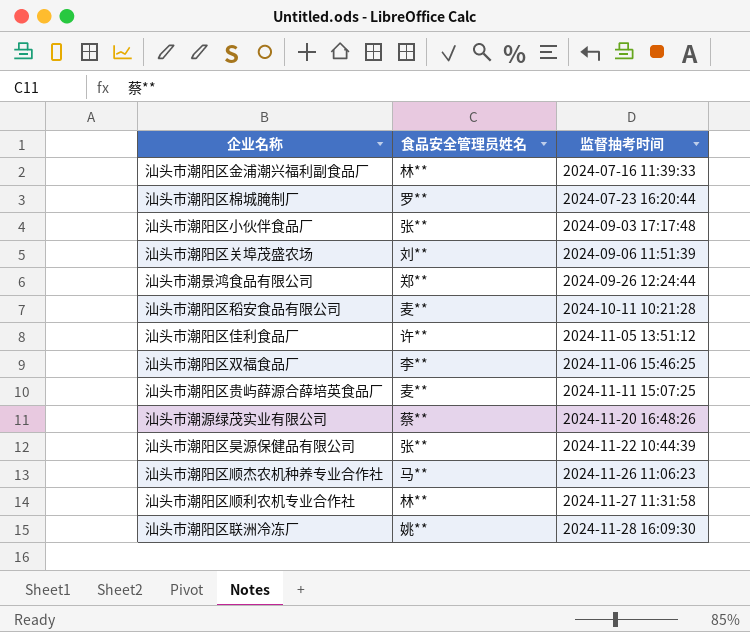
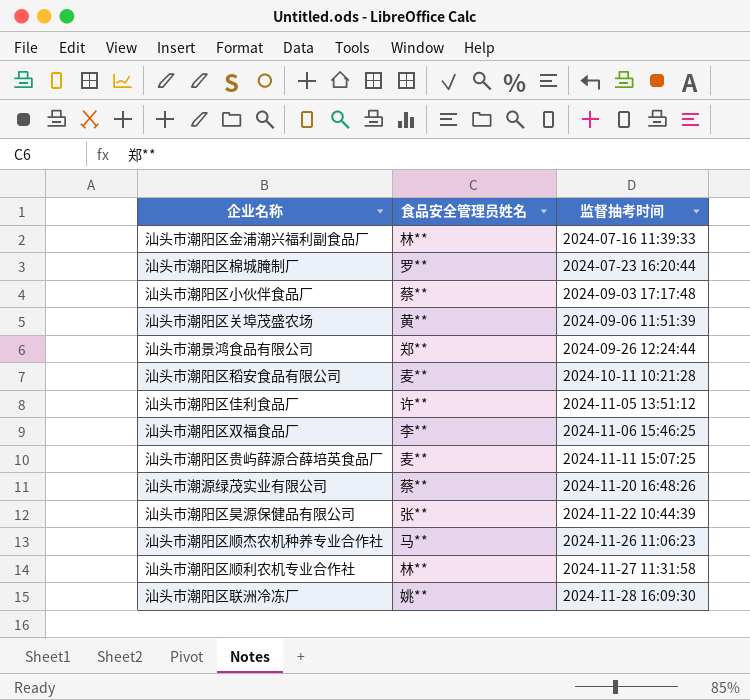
汕头市潮阳区小伙伴食品厂 | 食品安全管理员姓名: 张** -> 蔡**
汕头市潮阳区关埠茂盛农场 | 食品安全管理员姓名: 刘** -> 黄**

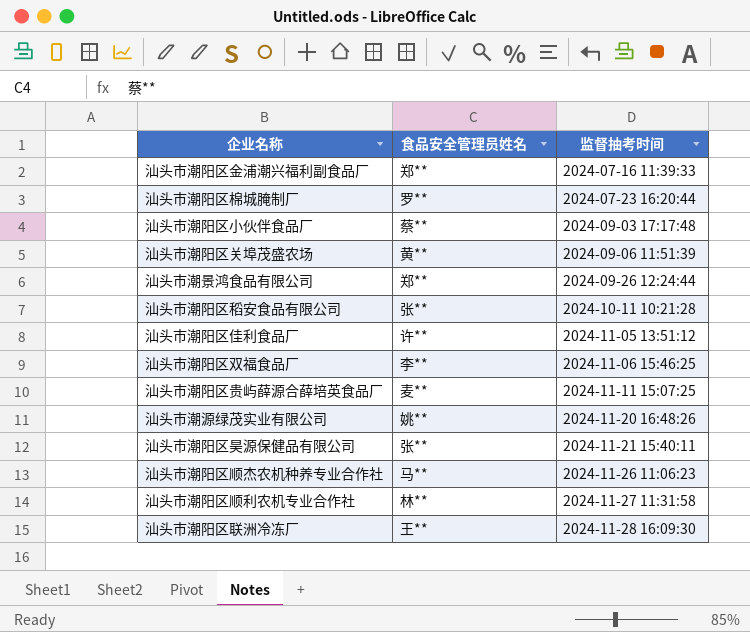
汕头市潮阳区金浦潮兴福利副食品厂 | 食品安全管理员姓名: 林** -> 郑**
汕头市潮阳区稻安食品有限公司 | 食品安全管理员姓名: 麦** -> 张**
汕头市潮源绿茂实业有限公司 | 食品安全管理员姓名: 蔡** -> 姚**
汕头市潮阳区昊源保健品有限公司 | 监督抽考时间: 2024-11-22 10:44:39 -> 2024-11-21 15:40:11
汕头市潮阳区联洲冷冻厂 | 食品安全管理员姓名: 姚** -> 王**

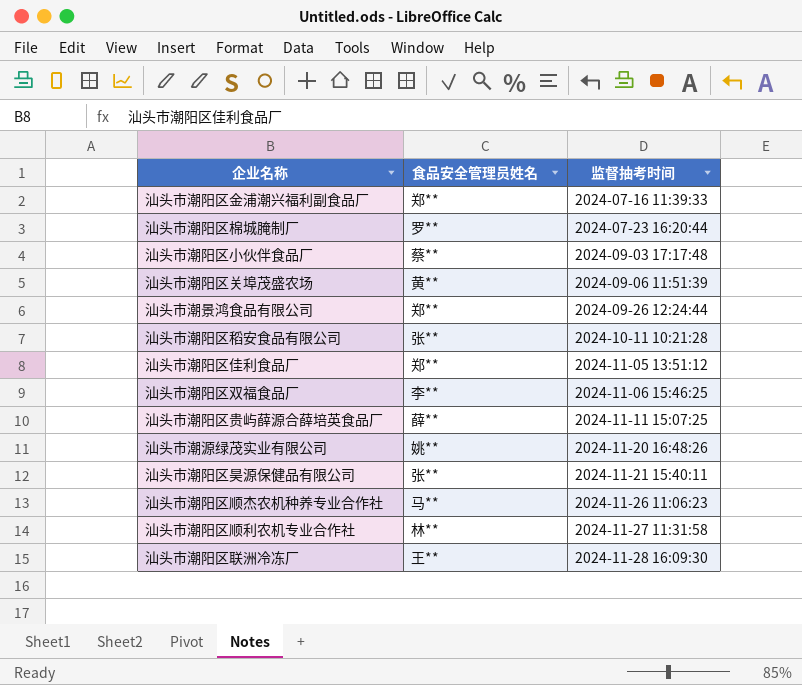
汕头市潮阳区佳利食品厂 | 食品安全管理员姓名: 许** -> 郑**
汕头市潮阳区贵屿薛源合薛培英食品厂 | 食品安全管理员姓名: 麦** -> 薛**

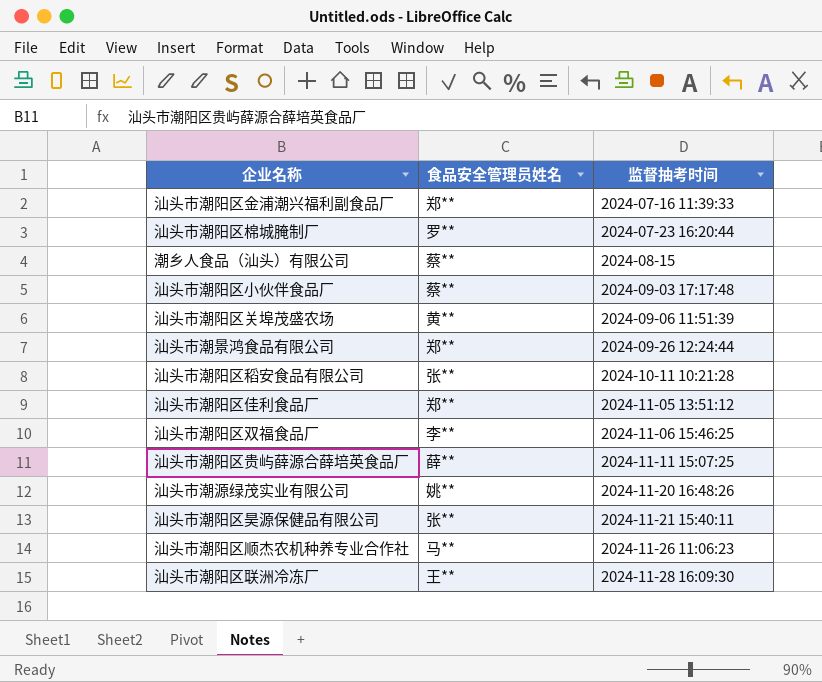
row 汕头市潮阳区顺利农机专业合作社: 林** | 2024-11-27 11:31:58 -> none
row 潮乡人食品（汕头）有限公司: none -> 蔡** | 2024-08-15

